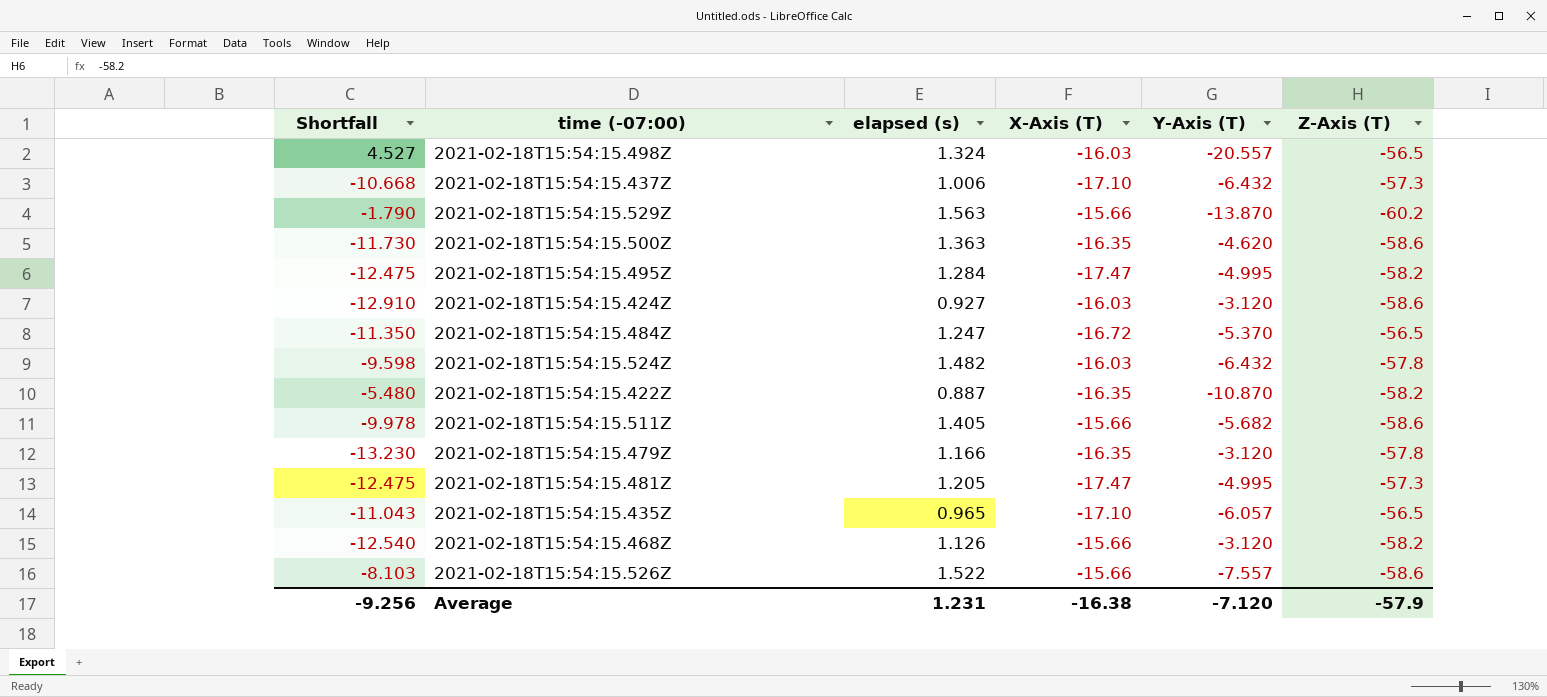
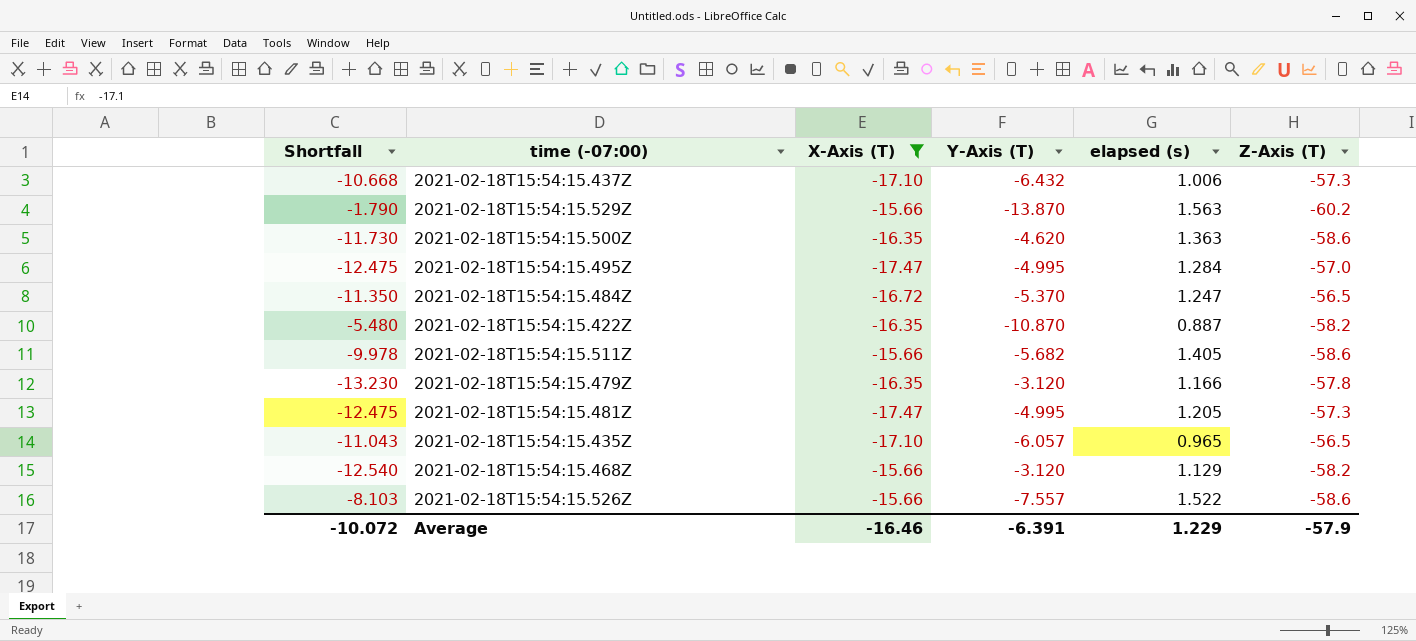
filter: none -> X-Axis (T) != -16.03
column elapsed (s) | position: 3 -> 5
2021-02-18T15:54:15.495Z | Z-Axis (T): -58.2 -> -57.0
2021-02-18T15:54:15.468Z | elapsed (s): 1.126 -> 1.129
Average | Shortfall: -9.256 -> -10.072
Average | X-Axis (T): -16.38 -> -16.46
Average | Y-Axis (T): -7.120 -> -6.391
Average | elapsed (s): 1.231 -> 1.229

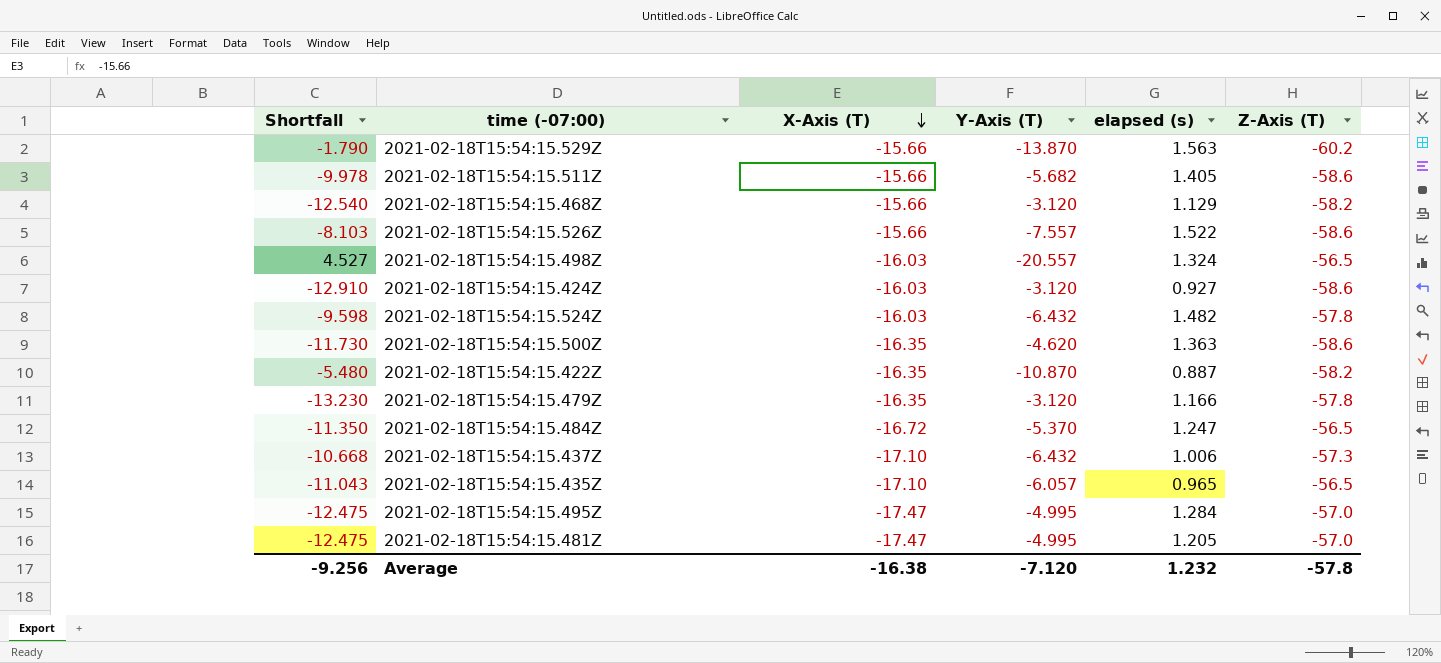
filter: X-Axis (T) != -16.03 -> none
row order: none -> X-Axis (T) descending
2021-02-18T15:54:15.481Z | Z-Axis (T): -57.3 -> -57.0
Average | Shortfall: -10.072 -> -9.256
Average | X-Axis (T): -16.46 -> -16.38
Average | Y-Axis (T): -6.391 -> -7.120
Average | elapsed (s): 1.229 -> 1.232
Average | Z-Axis (T): -57.9 -> -57.8

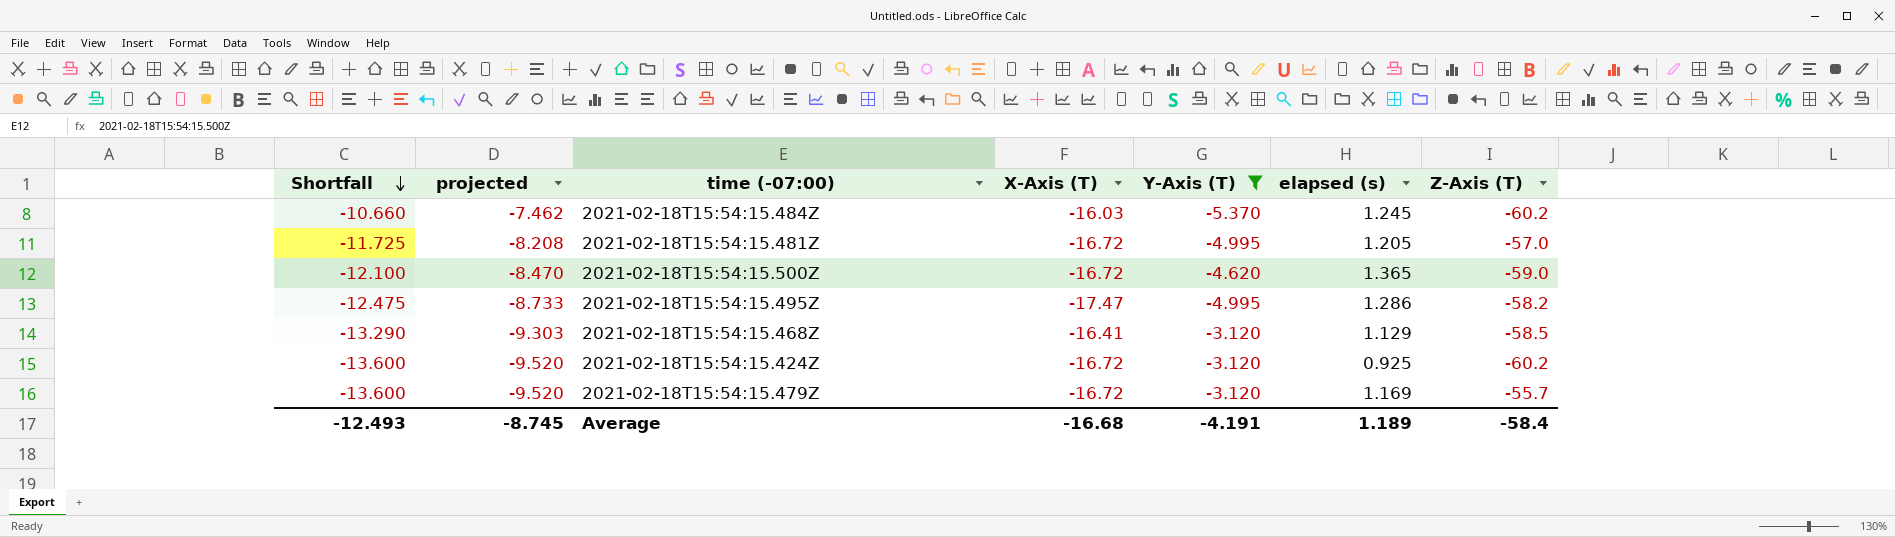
filter: none -> Y-Axis (T) >= -5.370
row order: X-Axis (T) descending -> Shortfall descending
column projected | formula: none -> [Shortfall] * 0.7
2021-02-18T15:54:15.484Z | Shortfall: -11.350 -> -10.660
2021-02-18T15:54:15.484Z | X-Axis (T): -16.72 -> -16.03
2021-02-18T15:54:15.484Z | elapsed (s): 1.247 -> 1.245
2021-02-18T15:54:15.484Z | Z-Axis (T): -56.5 -> -60.2
2021-02-18T15:54:15.481Z | Shortfall: -12.475 -> -11.725
2021-02-18T15:54:15.481Z | X-Axis (T): -17.47 -> -16.72
2021-02-18T15:54:15.500Z | Shortfall: -11.730 -> -12.100
2021-02-18T15:54:15.500Z | X-Axis (T): -16.35 -> -16.72
2021-02-18T15:54:15.500Z | elapsed (s): 1.363 -> 1.365
2021-02-18T15:54:15.500Z | Z-Axis (T): -58.6 -> -59.0
2021-02-18T15:54:15.495Z | elapsed (s): 1.284 -> 1.286
2021-02-18T15:54:15.495Z | Z-Axis (T): -57.0 -> -58.2
2021-02-18T15:54:15.468Z | Shortfall: -12.540 -> -13.290
2021-02-18T15:54:15.468Z | X-Axis (T): -15.66 -> -16.41
2021-02-18T15:54:15.468Z | Z-Axis (T): -58.2 -> -58.5
2021-02-18T15:54:15.424Z | Shortfall: -12.910 -> -13.600
2021-02-18T15:54:15.424Z | X-Axis (T): -16.03 -> -16.72
2021-02-18T15:54:15.424Z | elapsed (s): 0.927 -> 0.925
2021-02-18T15:54:15.424Z | Z-Axis (T): -58.6 -> -60.2
2021-02-18T15:54:15.479Z | Shortfall: -13.230 -> -13.600
2021-02-18T15:54:15.479Z | X-Axis (T): -16.35 -> -16.72
2021-02-18T15:54:15.479Z | elapsed (s): 1.166 -> 1.169
2021-02-18T15:54:15.479Z | Z-Axis (T): -57.8 -> -55.7
Average | Shortfall: -9.256 -> -12.493
Average | X-Axis (T): -16.38 -> -16.68
Average | Y-Axis (T): -7.120 -> -4.191
Average | elapsed (s): 1.232 -> 1.189
Average | Z-Axis (T): -57.8 -> -58.4

